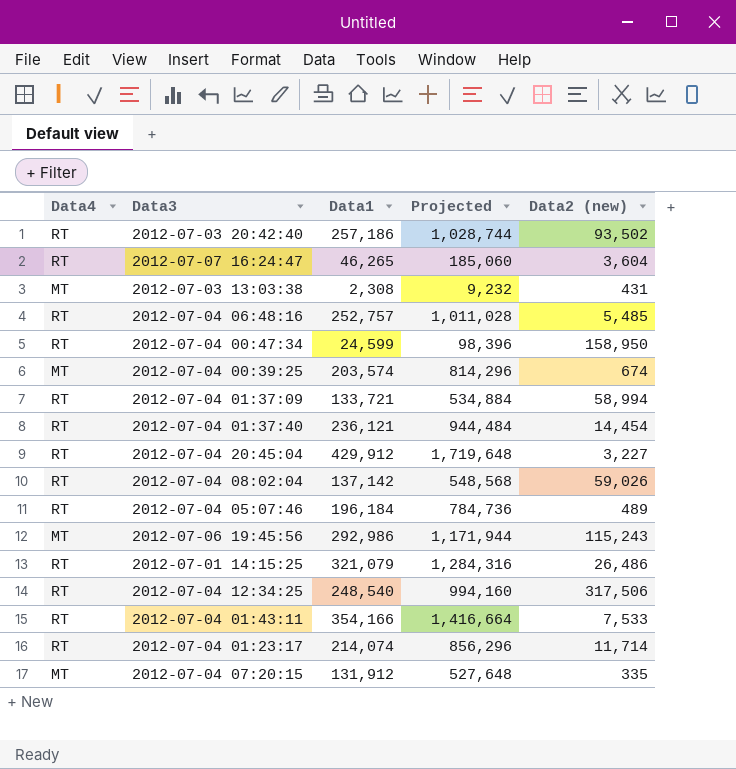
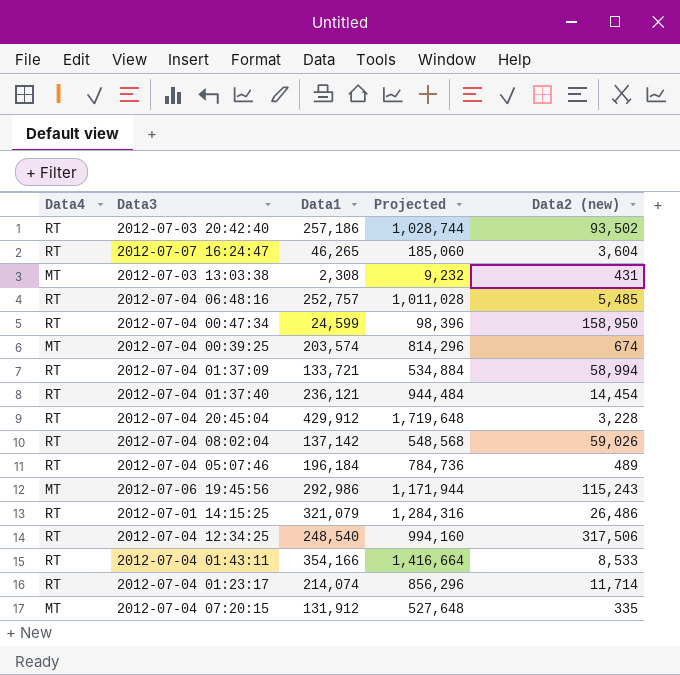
2012-07-04 20:45:04 | Data2 (new): 3,227 -> 3,228
2012-07-04 01:43:11 | Data2 (new): 7,533 -> 8,533

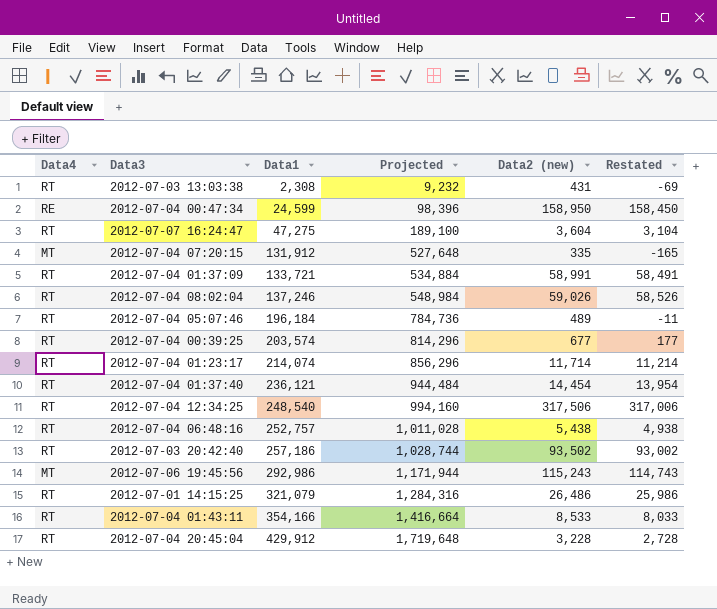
row order: none -> Data1 ascending
column Restated | formula: none -> [Data2 (new)] - 500
2012-07-03 13:03:38 | Data4: MT -> RT
2012-07-04 00:47:34 | Data4: RT -> RE
2012-07-07 16:24:47 | Data1: 46,265 -> 47,275
2012-07-07 16:24:47 | Projected: 185,060 -> 189,100
2012-07-04 01:37:09 | Data2 (new): 58,994 -> 58,991
2012-07-04 08:02:04 | Data1: 137,142 -> 137,246
2012-07-04 08:02:04 | Projected: 548,568 -> 548,984
2012-07-04 00:39:25 | Data4: MT -> RT
2012-07-04 00:39:25 | Data2 (new): 674 -> 677
2012-07-04 06:48:16 | Data2 (new): 5,485 -> 5,438

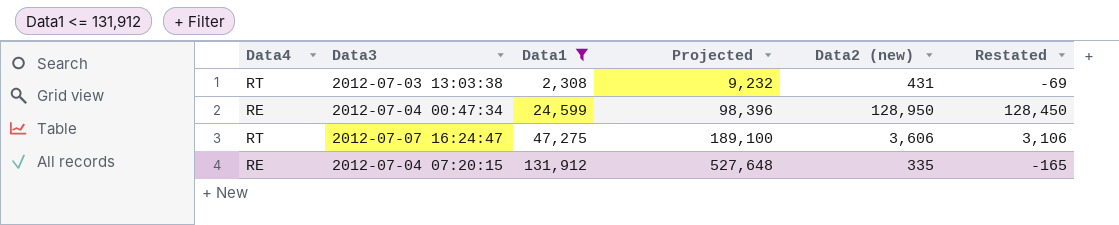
filter: none -> Data1 <= 131,912
2012-07-04 00:47:34 | Data2 (new): 158,950 -> 128,950
2012-07-04 00:47:34 | Restated: 158,450 -> 128,450
2012-07-07 16:24:47 | Data2 (new): 3,604 -> 3,606
2012-07-07 16:24:47 | Restated: 3,104 -> 3,106
2012-07-04 07:20:15 | Data4: MT -> RE

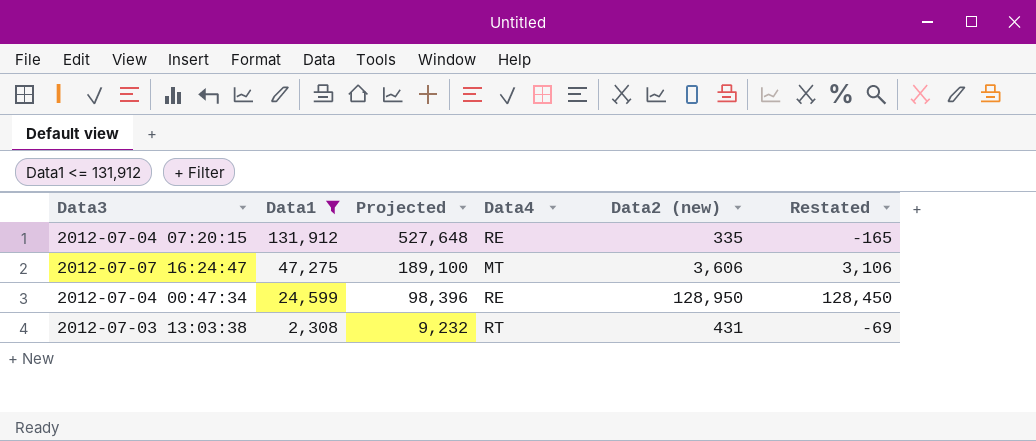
row order: Data1 ascending -> Data1 descending
column Data4 | position: 1 -> 4
2012-07-07 16:24:47 | Data4: RT -> MT

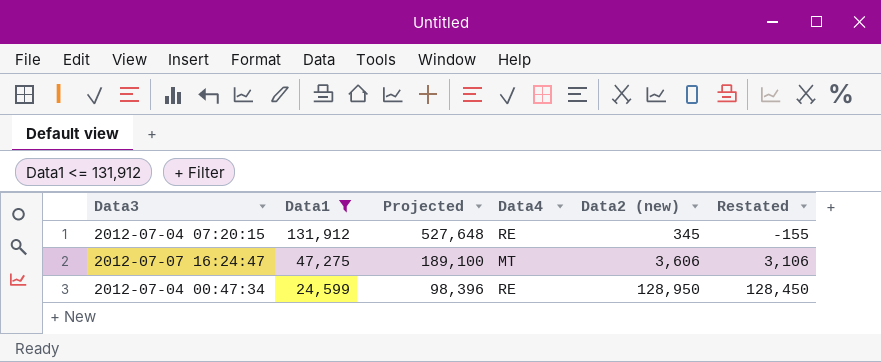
row 2012-07-03 13:03:38: 2,308 | 9,232 | RT | 431 | -69 -> none
2012-07-04 07:20:15 | Data2 (new): 335 -> 345
2012-07-04 07:20:15 | Restated: -165 -> -155

